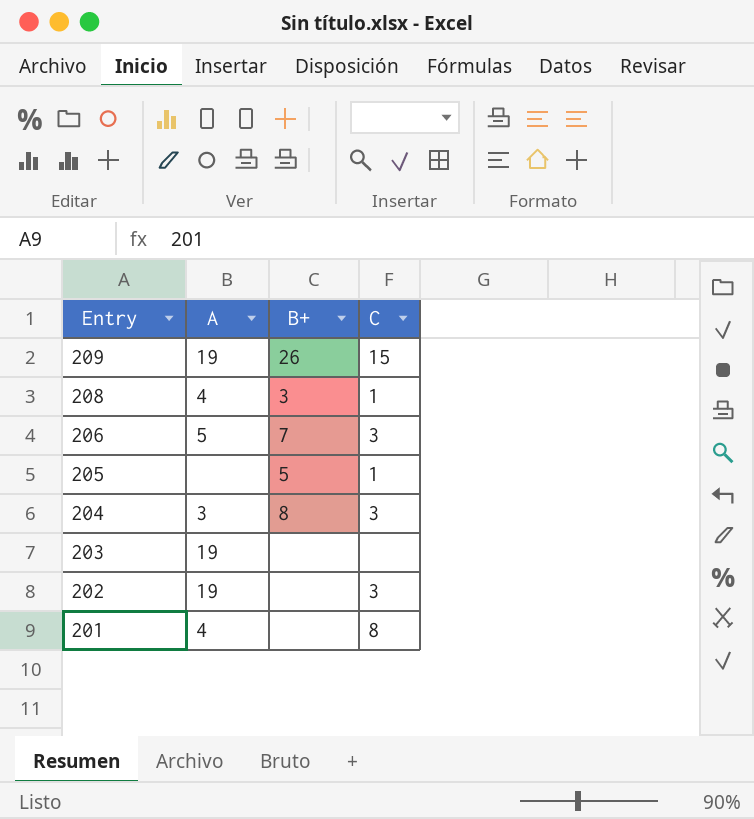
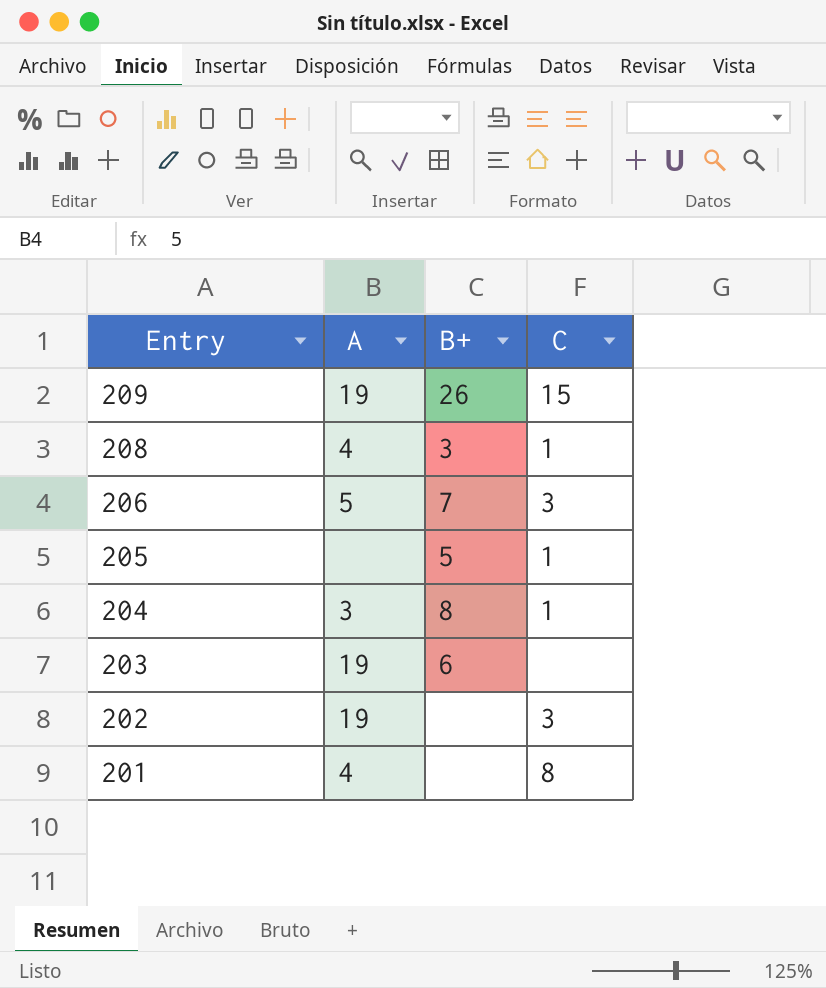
204 | C: 3 -> 1
203 | B+: none -> 6

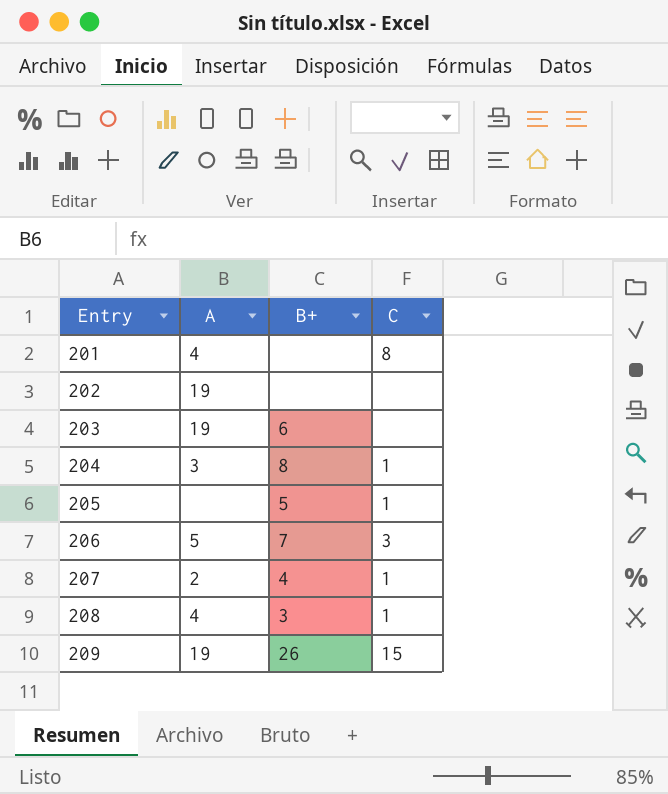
row order: Entry descending -> Entry ascending
202 | C: 3 -> none
row 207: none -> 2 | 4 | 1

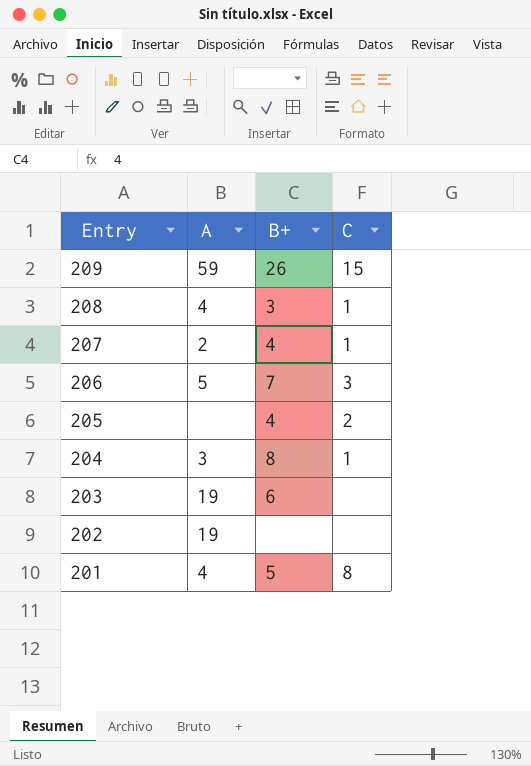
row order: Entry ascending -> Entry descending
209 | A: 19 -> 59
205 | B+: 5 -> 4
205 | C: 1 -> 2
201 | B+: none -> 5

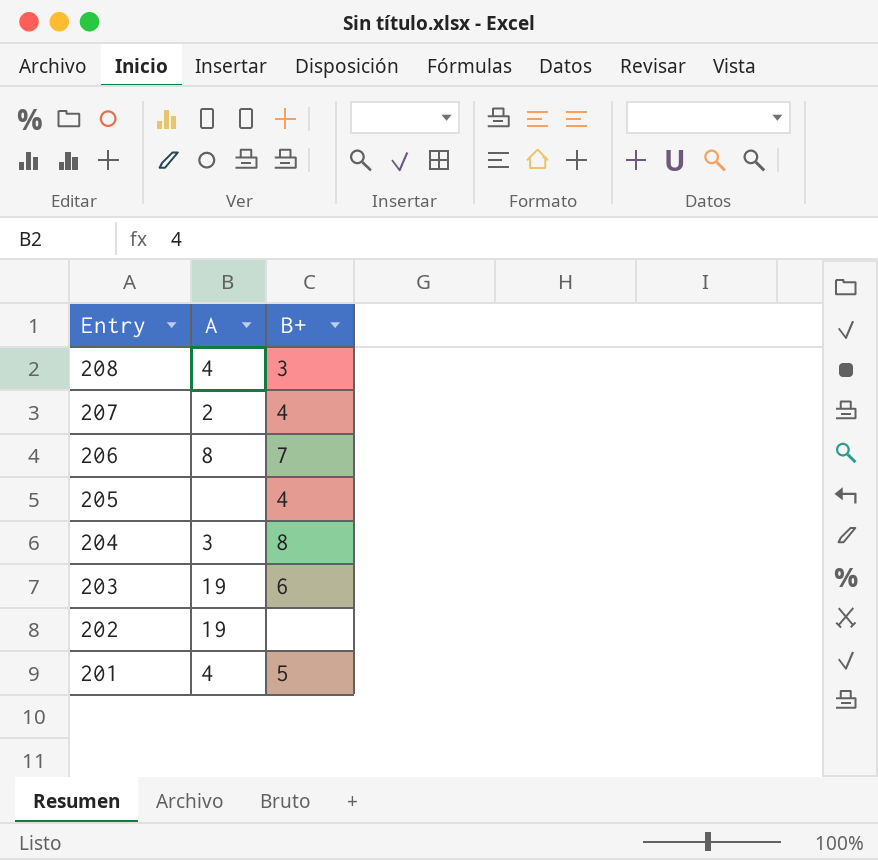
column C | position: 4 -> none
row 209: 59 | 26 | 15 -> none
206 | A: 5 -> 8

